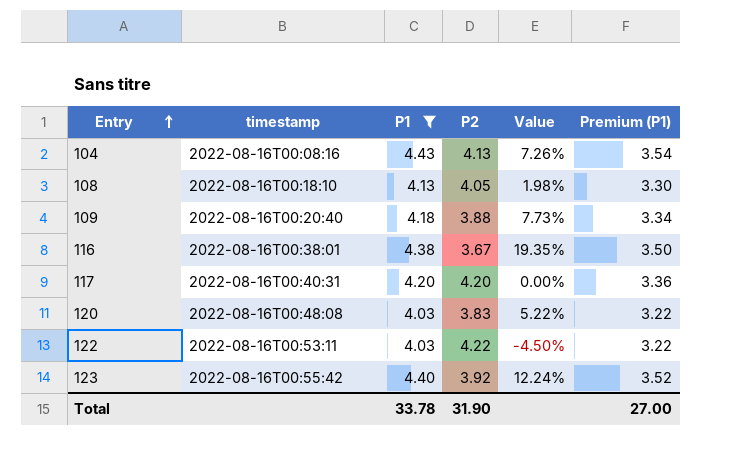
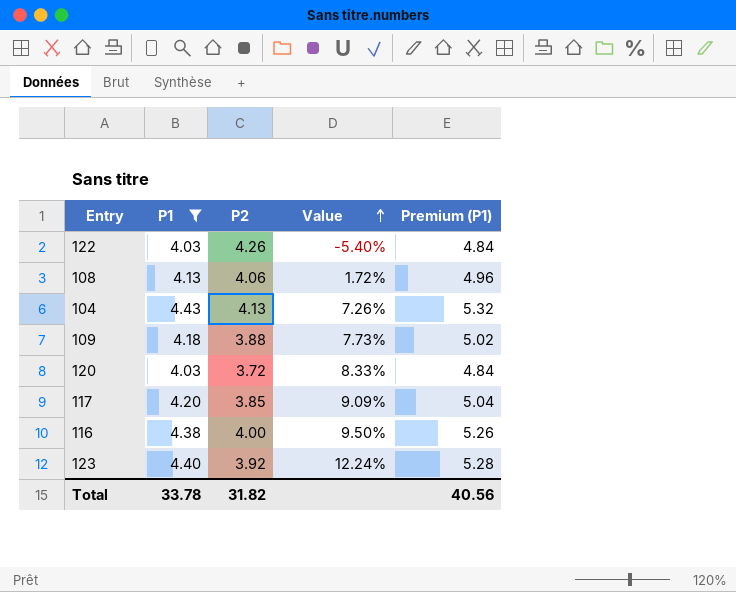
row order: Entry ascending -> Value ascending
column timestamp | position: 2 -> none
column Premium (P1) | formula: [P1] * 0.8 -> [P1] * 1.2
122 | P2: 4.22 -> 4.26
122 | Value: -4.50% -> -5.40%
108 | P2: 4.05 -> 4.06
108 | Value: 1.98% -> 1.72%
120 | P2: 3.83 -> 3.72
120 | Value: 5.22% -> 8.33%
117 | P2: 4.20 -> 3.85
117 | Value: 0.00% -> 9.09%
116 | P2: 3.67 -> 4.00
116 | Value: 19.35% -> 9.50%
Total | P2: 31.90 -> 31.82
Total | Premium (P1): 27.00 -> 40.56

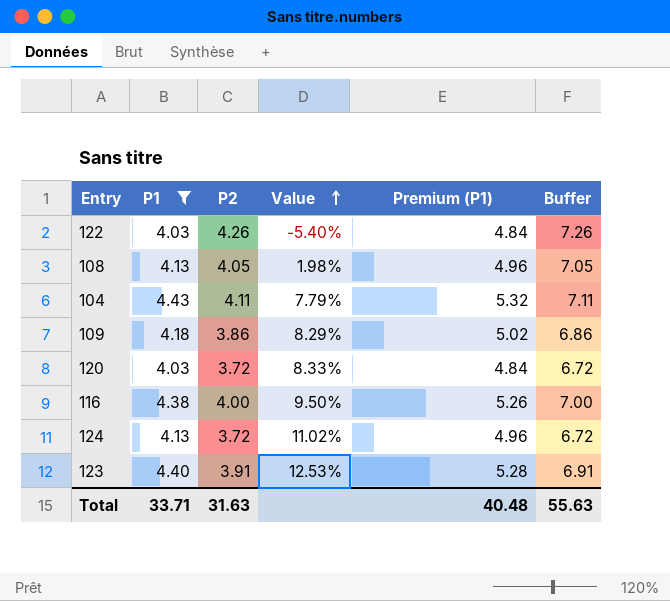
column Buffer | formula: none -> [P2] + 3
row 117: 4.20 | 3.85 | 9.09% | 5.04 -> none
108 | P2: 4.06 -> 4.05
108 | Value: 1.72% -> 1.98%
104 | P2: 4.13 -> 4.11
104 | Value: 7.26% -> 7.79%
109 | P2: 3.88 -> 3.86
109 | Value: 7.73% -> 8.29%
row 124: none -> 4.13 | 3.72 | 11.02% | 4.96 | 6.72
123 | P2: 3.92 -> 3.91
123 | Value: 12.24% -> 12.53%
Total | P1: 33.78 -> 33.71
Total | P2: 31.82 -> 31.63
Total | Premium (P1): 40.56 -> 40.48

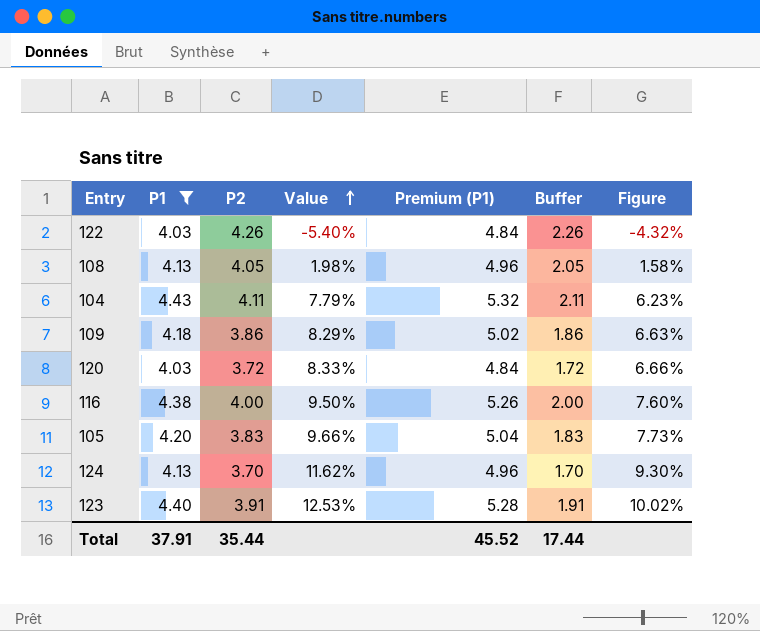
column Buffer | formula: [P2] + 3 -> [P2] - 2
column Figure | formula: none -> [Value] * 0.8
row 105: none -> 4.20 | 3.83 | 9.66% | 5.04 | 1.83 | 7.73%
124 | P2: 3.72 -> 3.70
124 | Value: 11.02% -> 11.62%
Total | P1: 33.71 -> 37.91
Total | P2: 31.63 -> 35.44
Total | Premium (P1): 40.48 -> 45.52
Total | Buffer: 55.63 -> 17.44

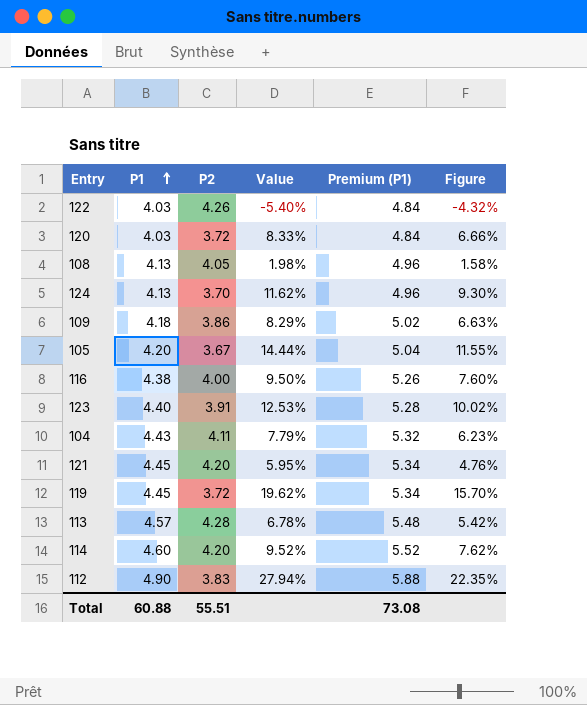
filter: P1 <= 4.43 -> none
row order: Value ascending -> P1 ascending
column Buffer | formula: [P2] - 2 -> none
105 | P2: 3.83 -> 3.67
105 | Value: 9.66% -> 14.44%
105 | Figure: 7.73% -> 11.55%
Total | P1: 37.91 -> 60.88
Total | P2: 35.44 -> 55.51
Total | Premium (P1): 45.52 -> 73.08

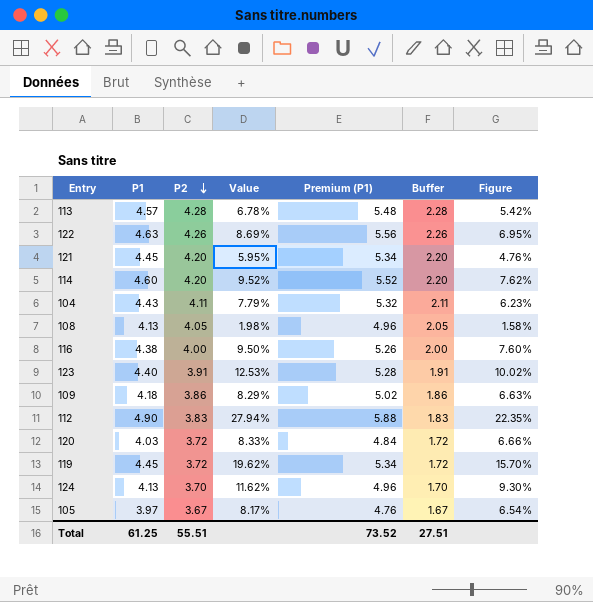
row order: P1 ascending -> P2 descending
column Buffer | formula: none -> [P2] - 2
122 | P1: 4.03 -> 4.63
122 | Value: -5.40% -> 8.69%
122 | Premium (P1): 4.84 -> 5.56
122 | Figure: -4.32% -> 6.95%
105 | P1: 4.20 -> 3.97
105 | Value: 14.44% -> 8.17%
105 | Premium (P1): 5.04 -> 4.76
105 | Figure: 11.55% -> 6.54%
Total | P1: 60.88 -> 61.25
Total | Premium (P1): 73.08 -> 73.52

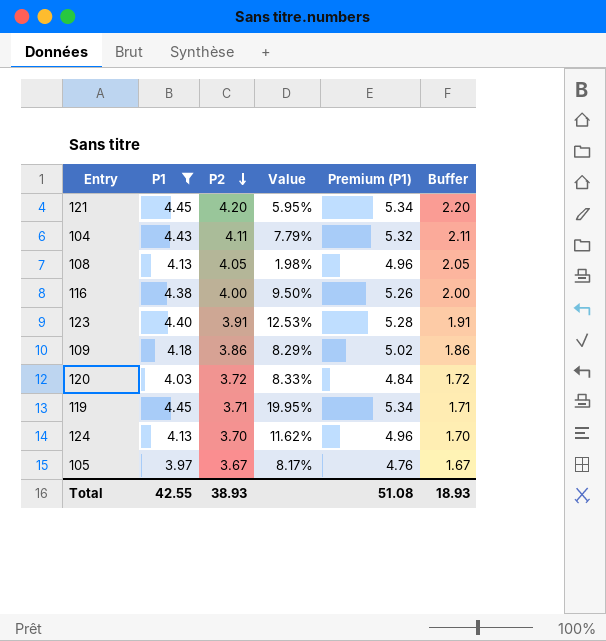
filter: none -> P1 <= 4.45
column Figure | formula: [Value] * 0.8 -> none
119 | P2: 3.72 -> 3.71
119 | Value: 19.62% -> 19.95%
119 | Buffer: 1.72 -> 1.71
Total | P1: 61.25 -> 42.55
Total | P2: 55.51 -> 38.93
Total | Premium (P1): 73.52 -> 51.08
Total | Buffer: 27.51 -> 18.93

